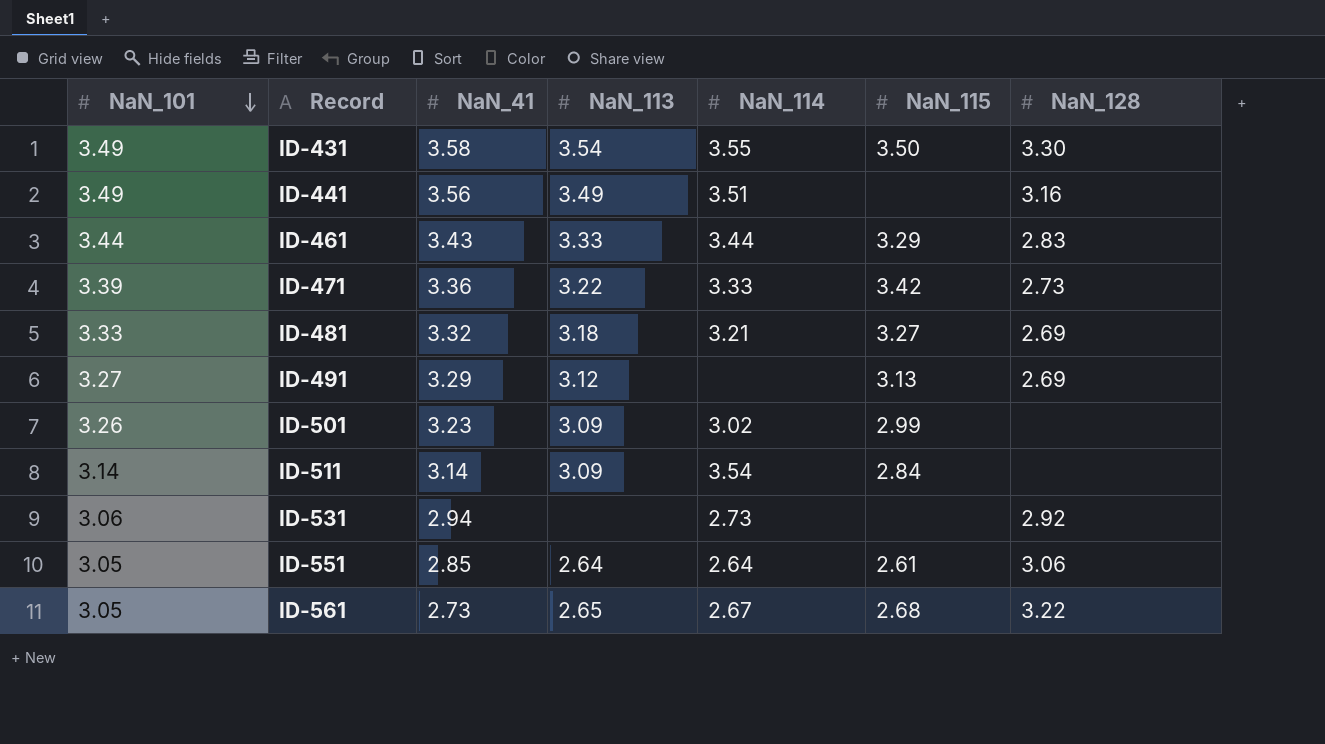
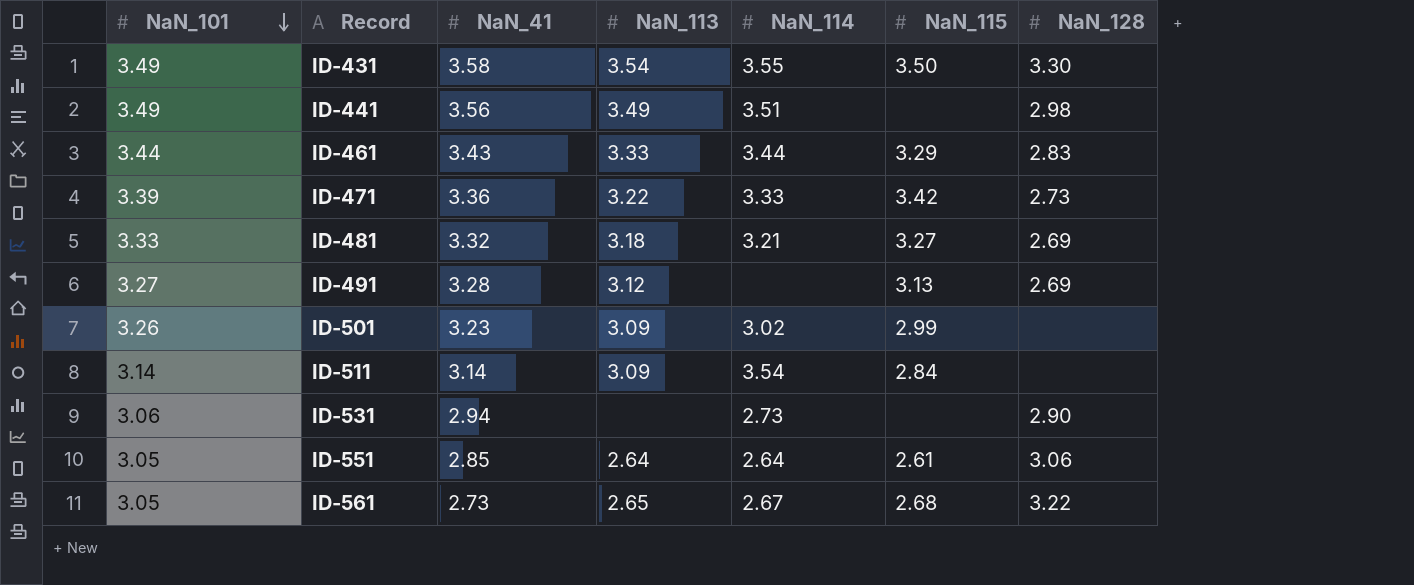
ID-441 | NaN_128: 3.16 -> 2.98
ID-491 | NaN_41: 3.29 -> 3.28
ID-531 | NaN_128: 2.92 -> 2.90

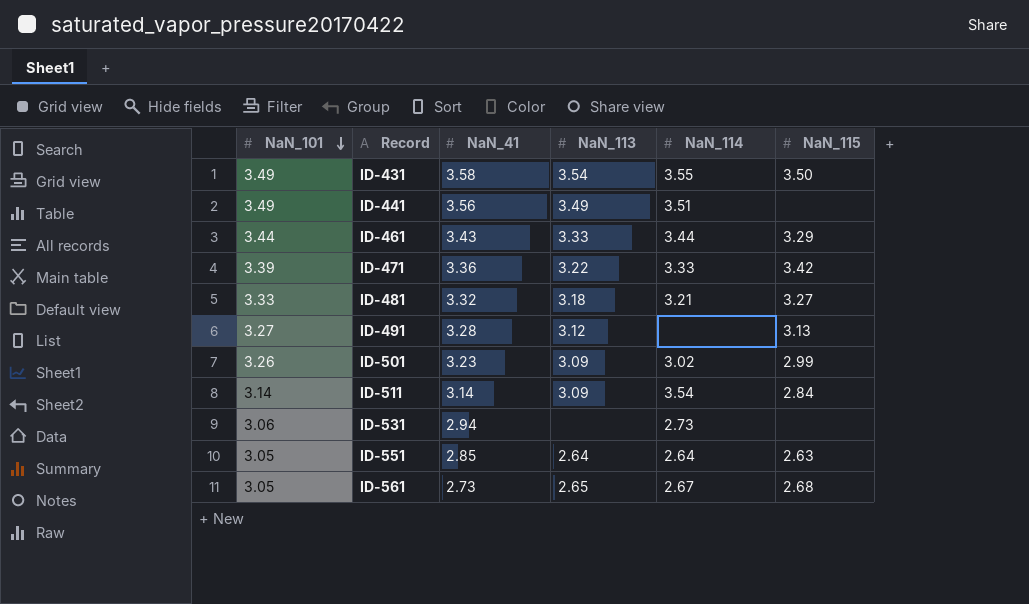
column NaN_128 | position: 7 -> none
ID-551 | NaN_115: 2.61 -> 2.63

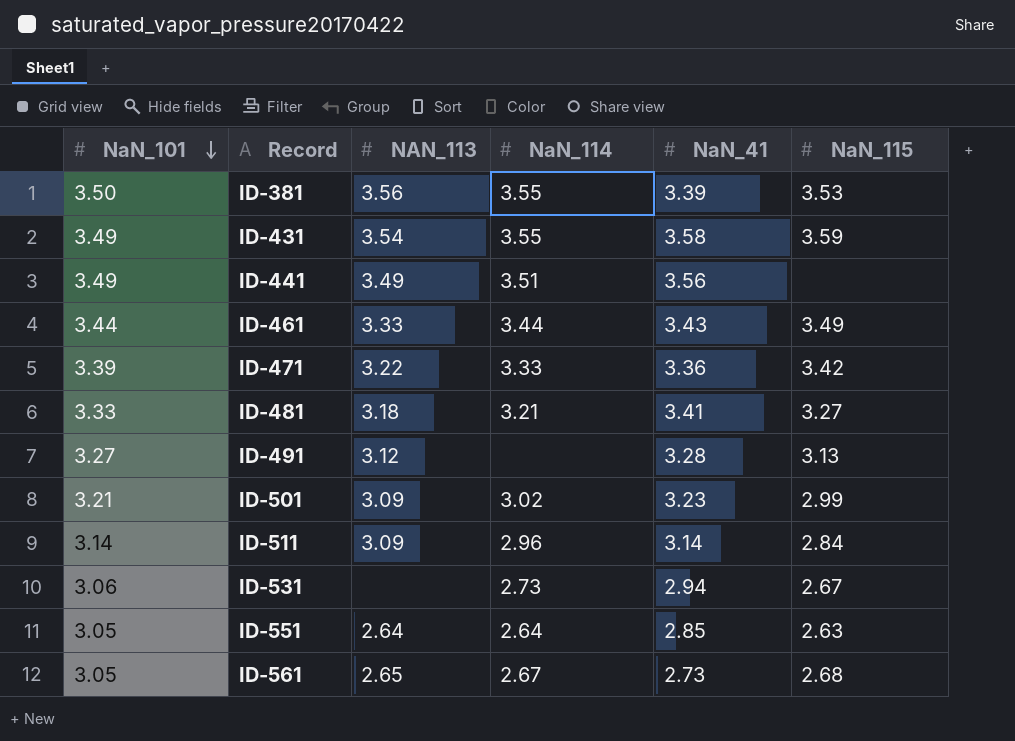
column name: NaN_113 -> NAN_113
column NaN_41 | position: 3 -> 5
row ID-381: none -> 3.50 | 3.56 | 3.55 | 3.39 | 3.53
ID-431 | NaN_115: 3.50 -> 3.59
ID-461 | NaN_115: 3.29 -> 3.49
ID-481 | NaN_41: 3.32 -> 3.41
ID-501 | NaN_101: 3.26 -> 3.21
ID-511 | NaN_114: 3.54 -> 2.96
ID-531 | NaN_115: none -> 2.67

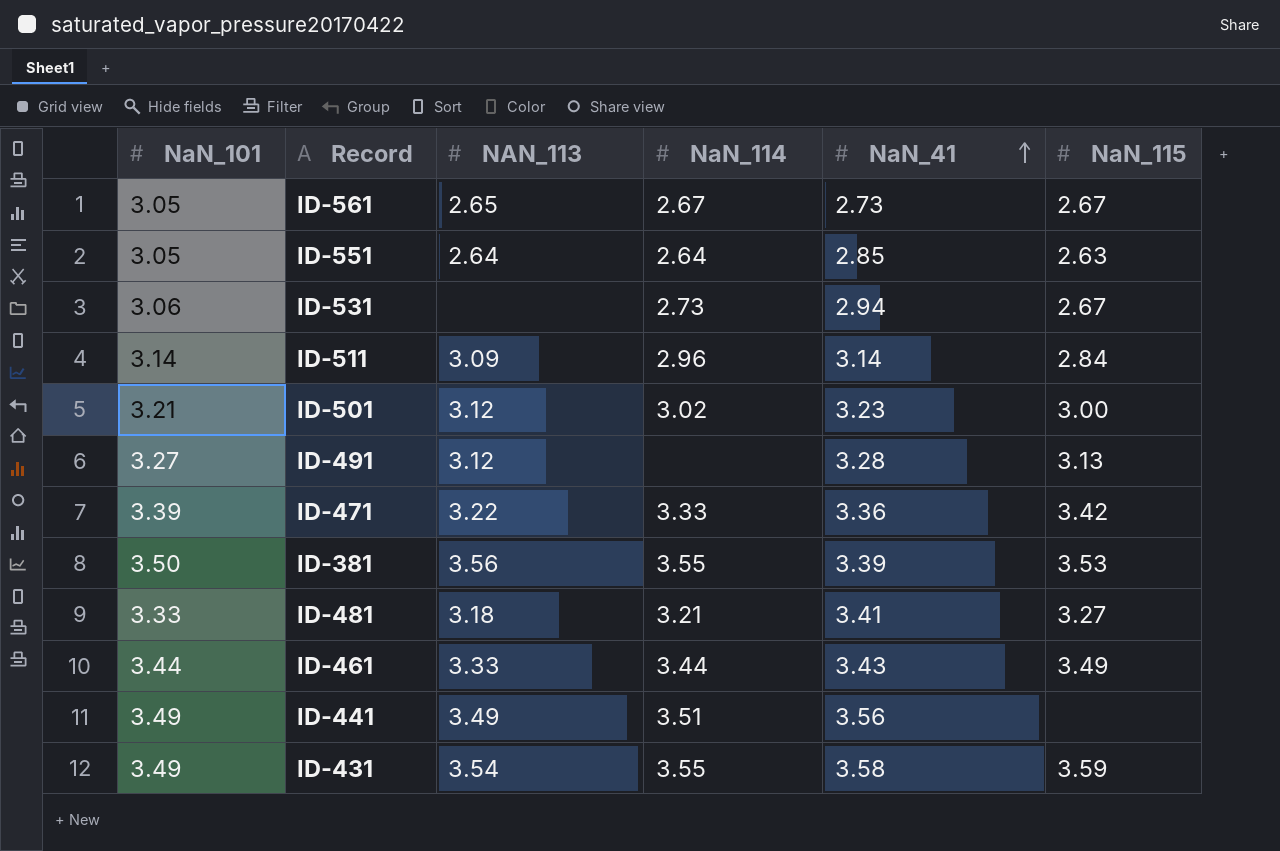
row order: NaN_101 descending -> NaN_41 ascending
ID-561 | NaN_115: 2.68 -> 2.67
ID-501 | NAN_113: 3.09 -> 3.12
ID-501 | NaN_115: 2.99 -> 3.00

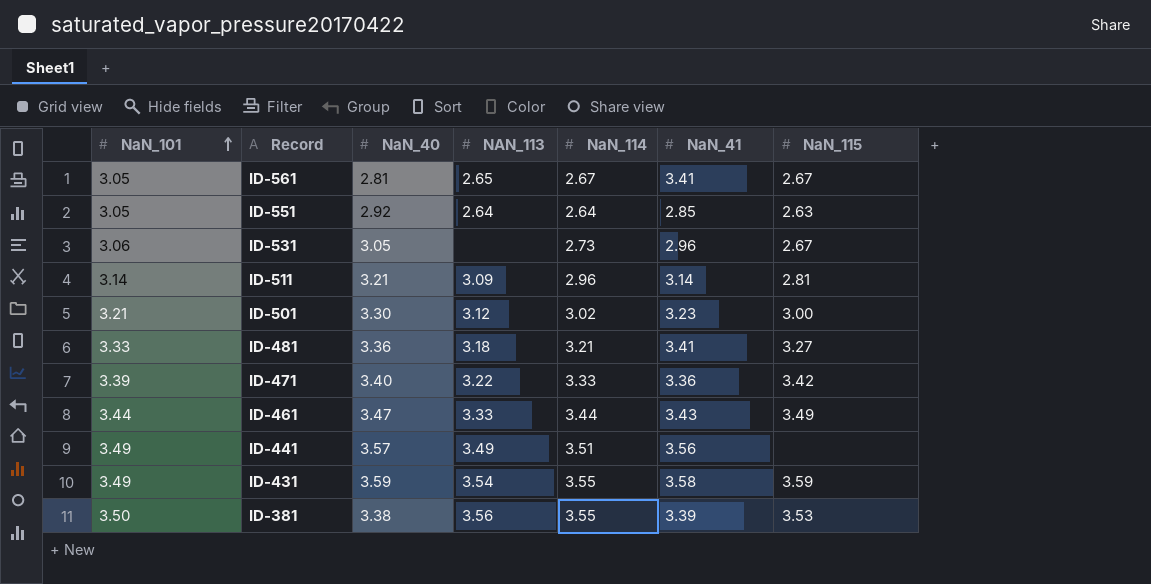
row order: NaN_41 ascending -> NaN_101 ascending
column NaN_40 | position: none -> 3
row ID-491: 3.27 | 3.12 | none | 3.28 | 3.13 -> none
ID-561 | NaN_41: 2.73 -> 3.41
ID-531 | NaN_41: 2.94 -> 2.96
ID-511 | NaN_115: 2.84 -> 2.81

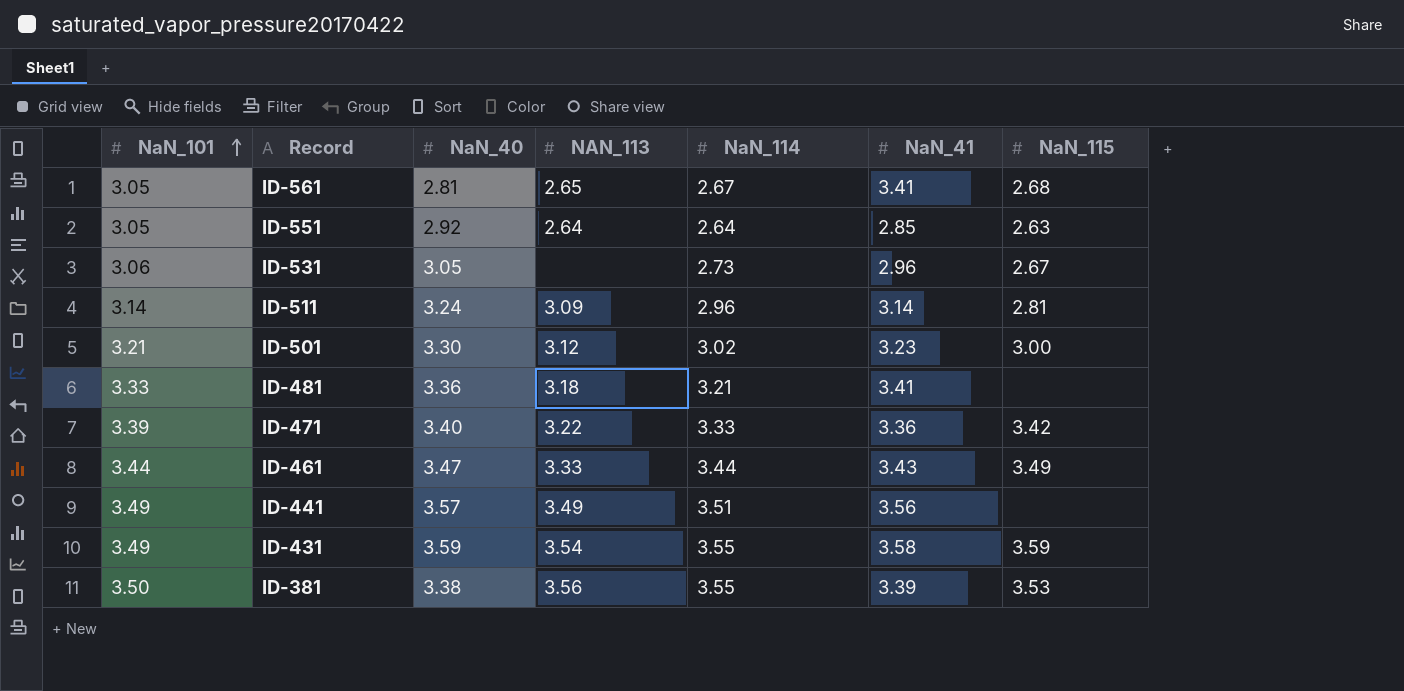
ID-561 | NaN_115: 2.67 -> 2.68
ID-511 | NaN_40: 3.21 -> 3.24
ID-481 | NaN_115: 3.27 -> none

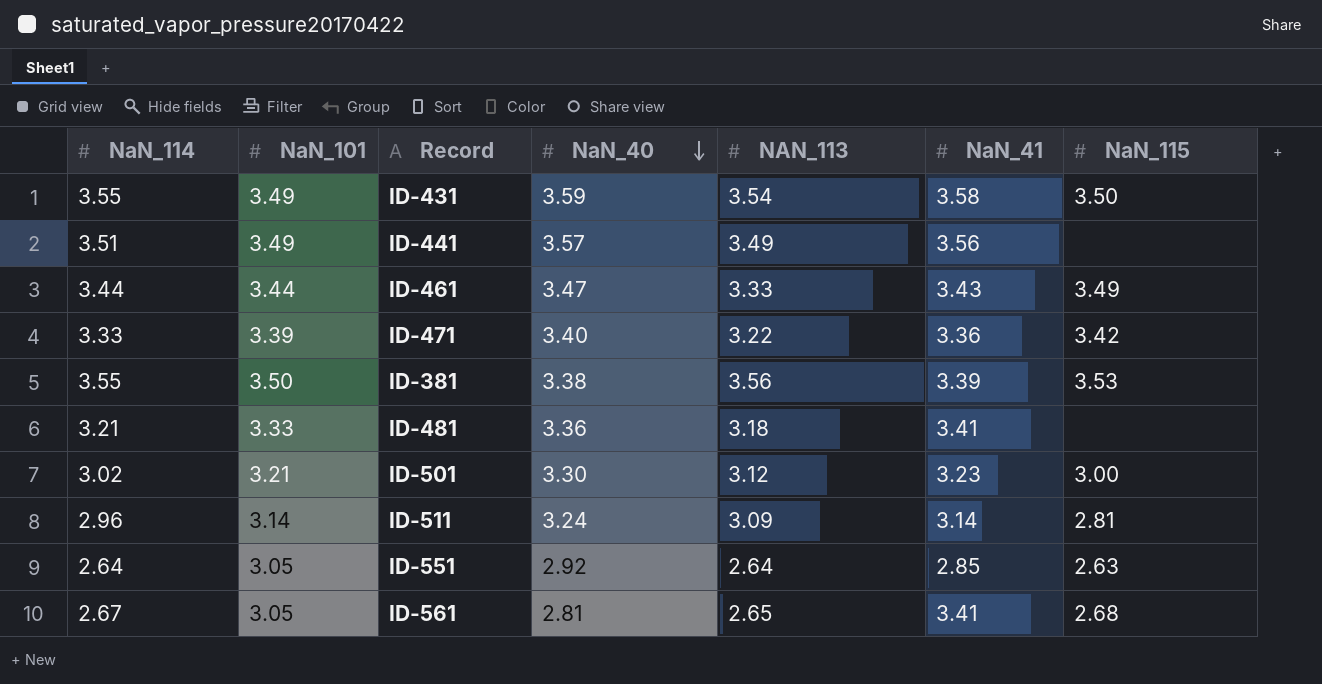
row order: NaN_101 ascending -> NaN_40 descending
column NaN_114 | position: 5 -> 1
row ID-531: 3.06 | 3.05 | none | 2.73 | 2.96 | 2.67 -> none
ID-431 | NaN_115: 3.59 -> 3.50

